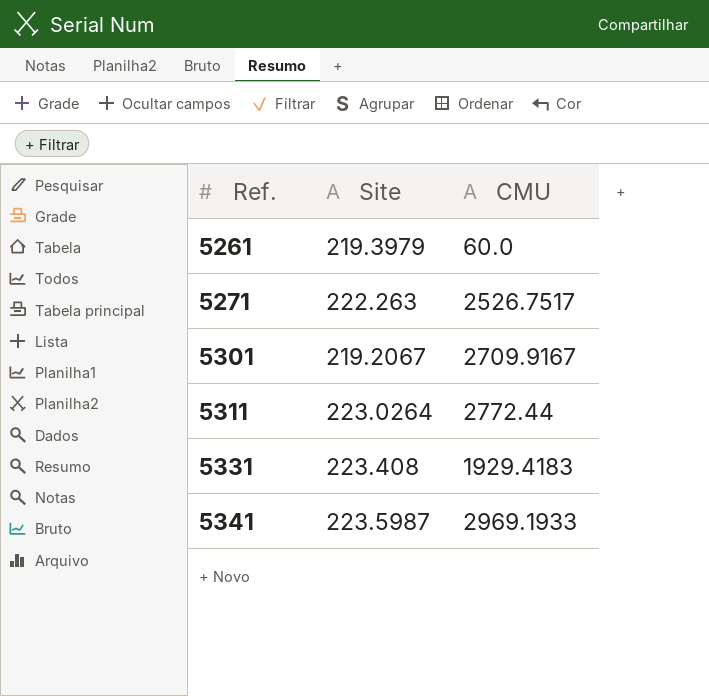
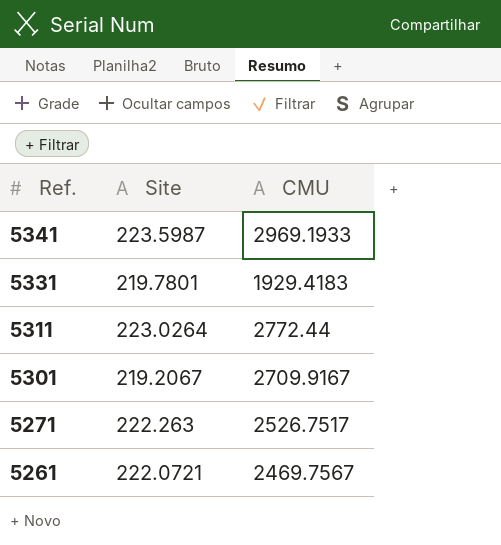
row order: Ref. ascending -> Ref. descending
5331 | Site: 223.408 -> 219.7801
5261 | Site: 219.3979 -> 222.0721
5261 | CMU: 60.0 -> 2469.7567

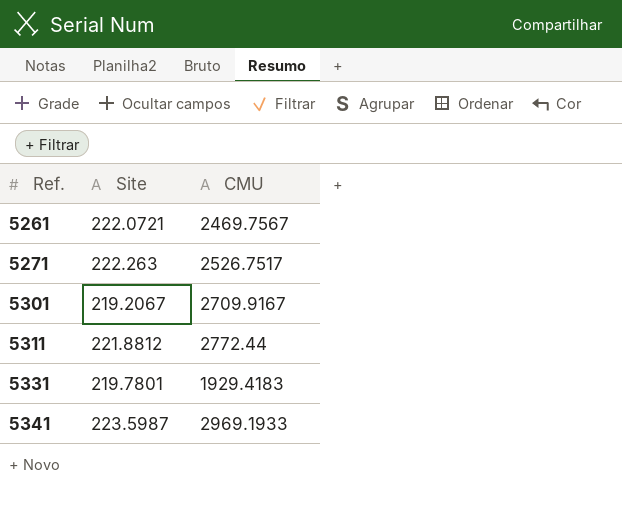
row order: Ref. descending -> Ref. ascending
5311 | Site: 223.0264 -> 221.8812

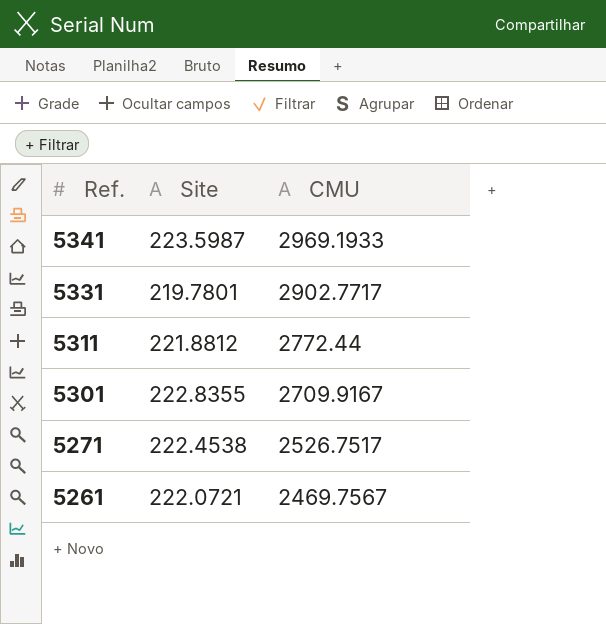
row order: Ref. ascending -> Ref. descending
5331 | CMU: 1929.4183 -> 2902.7717
5301 | Site: 219.2067 -> 222.8355
5271 | Site: 222.263 -> 222.4538

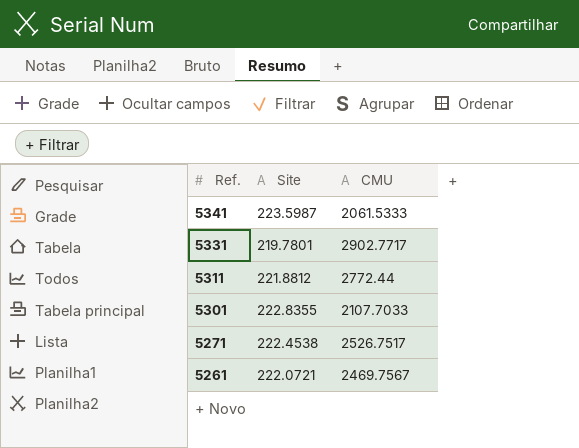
5341 | CMU: 2969.1933 -> 2061.5333
5301 | CMU: 2709.9167 -> 2107.7033

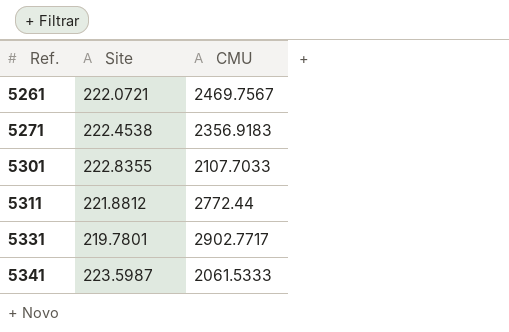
row order: Ref. descending -> Ref. ascending
5271 | CMU: 2526.7517 -> 2356.9183

